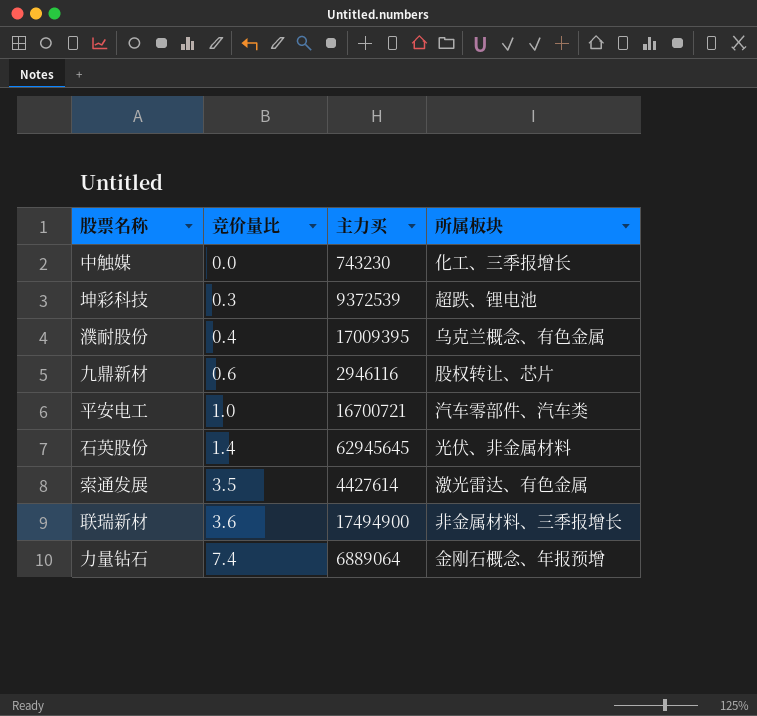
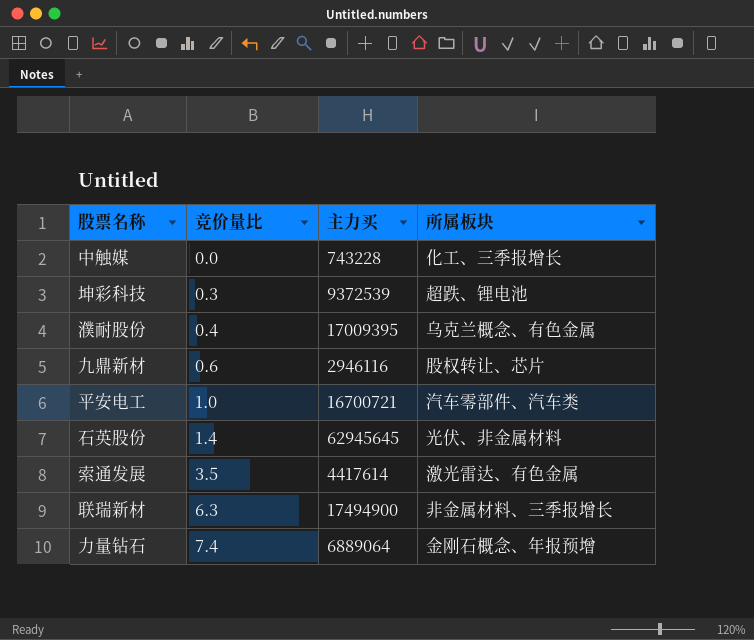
中触媒 | 主力买: 743230 -> 743228
索通发展 | 主力买: 4427614 -> 4417614
联瑞新材 | 竞价量比: 3.6 -> 6.3

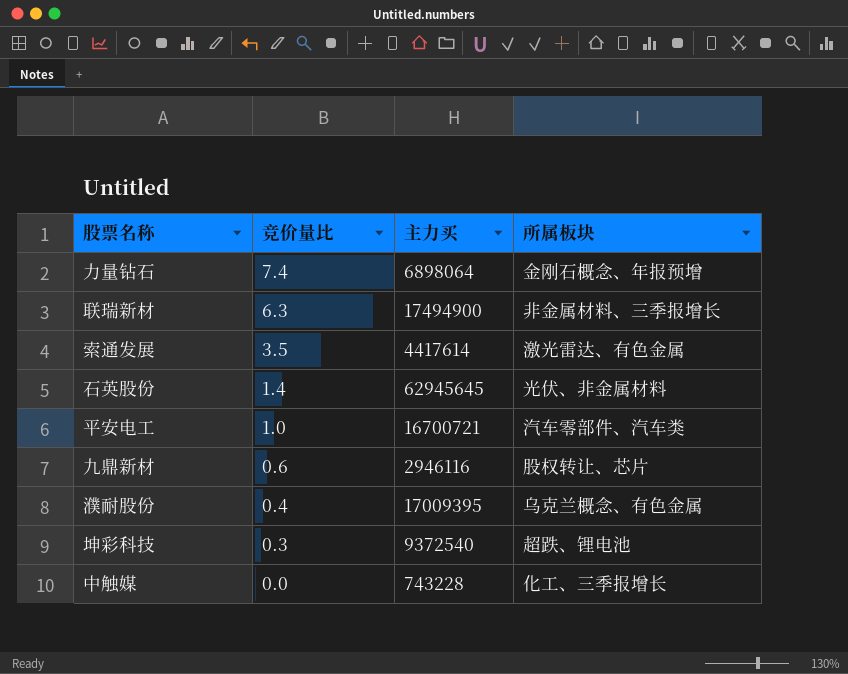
row order: 竞价量比 ascending -> 竞价量比 descending
力量钻石 | 主力买: 6889064 -> 6898064
坤彩科技 | 主力买: 9372539 -> 9372540

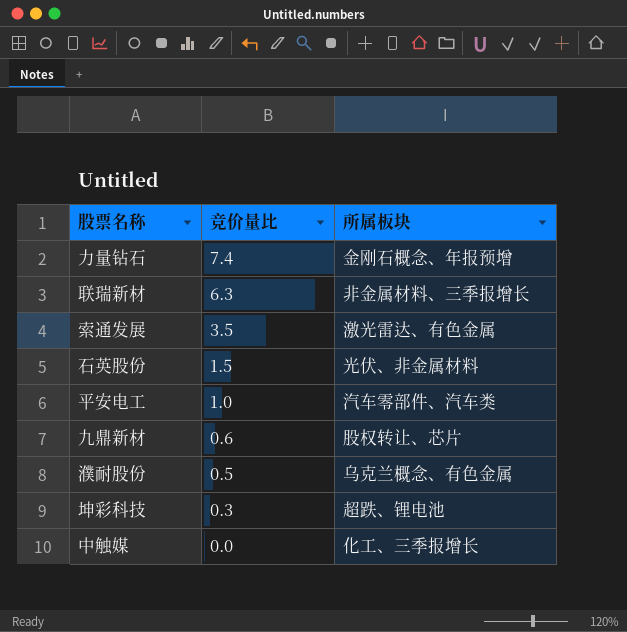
column 主力买 | position: 3 -> none
石英股份 | 竞价量比: 1.4 -> 1.5
濮耐股份 | 竞价量比: 0.4 -> 0.5

